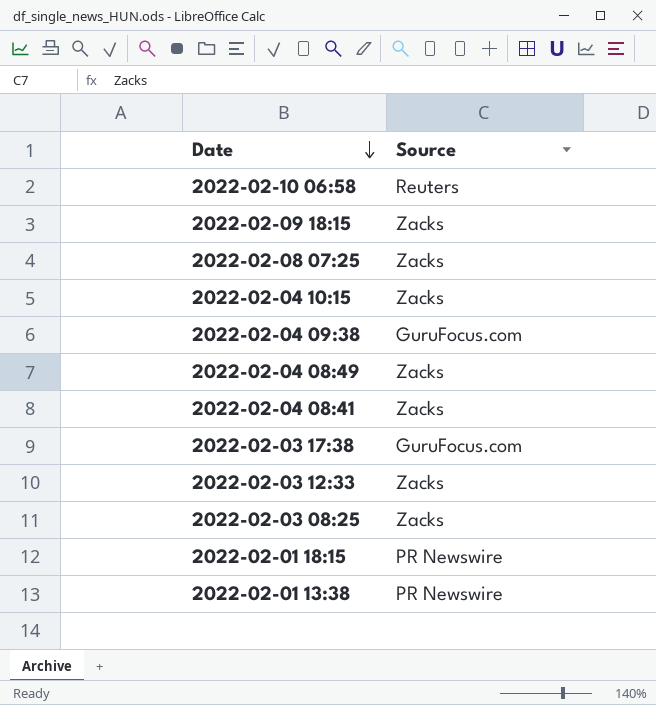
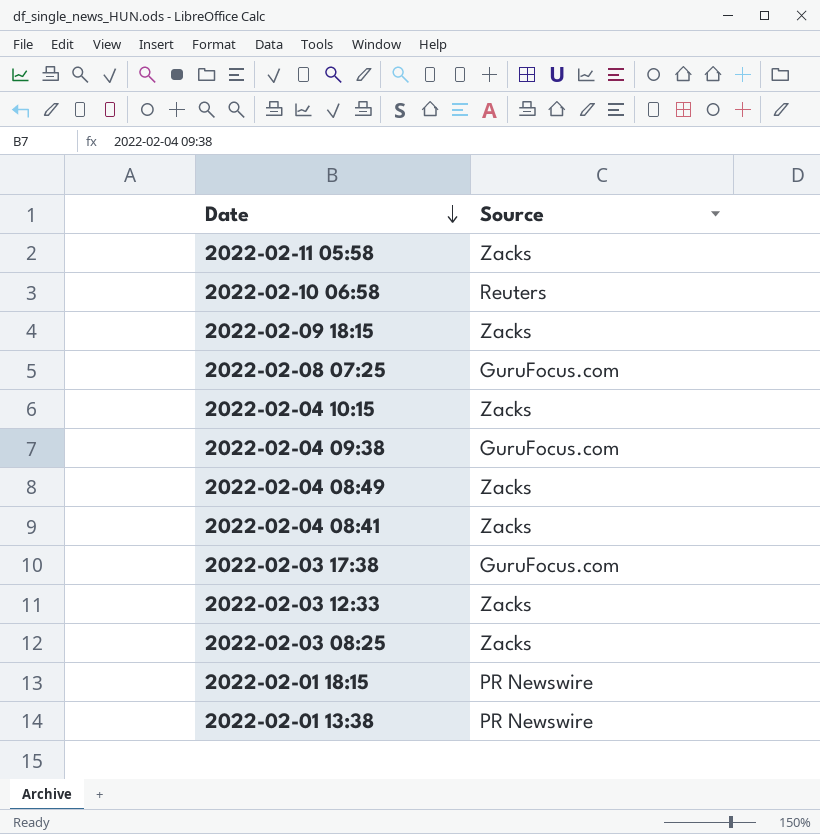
row 2022-02-11 05:58: none -> Zacks
2022-02-08 07:25 | Source: Zacks -> GuruFocus.com

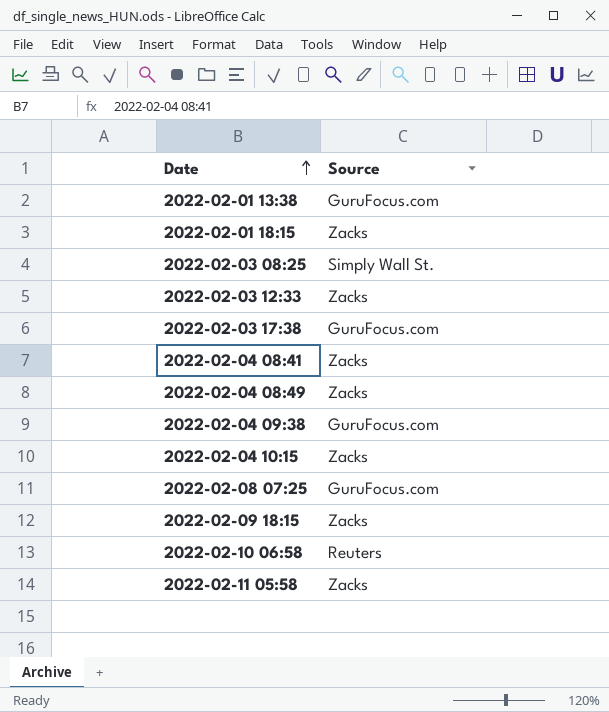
row order: Date descending -> Date ascending
2022-02-01 13:38 | Source: PR Newswire -> GuruFocus.com
2022-02-01 18:15 | Source: PR Newswire -> Zacks
2022-02-03 08:25 | Source: Zacks -> Simply Wall St.

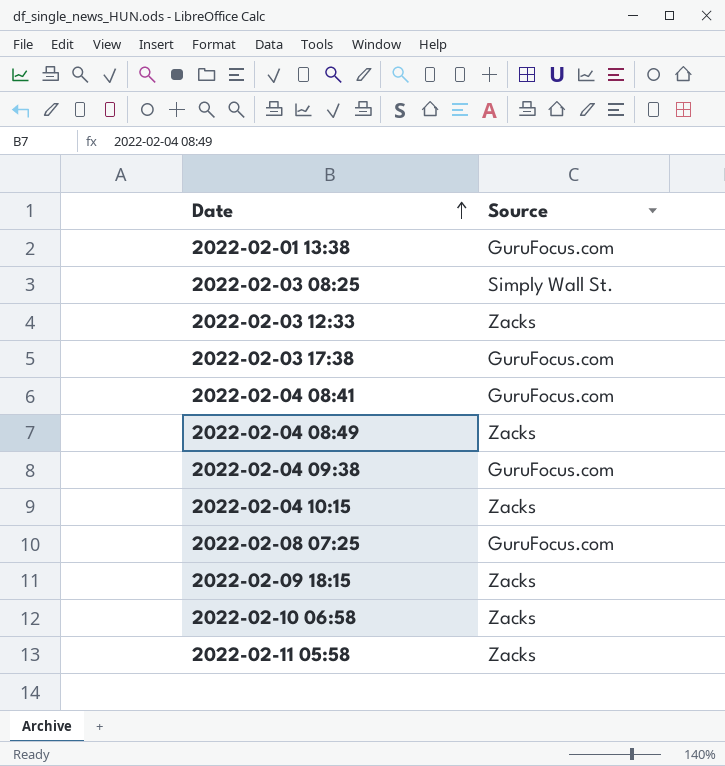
row 2022-02-01 18:15: Zacks -> none
2022-02-04 08:41 | Source: Zacks -> GuruFocus.com
2022-02-10 06:58 | Source: Reuters -> Zacks

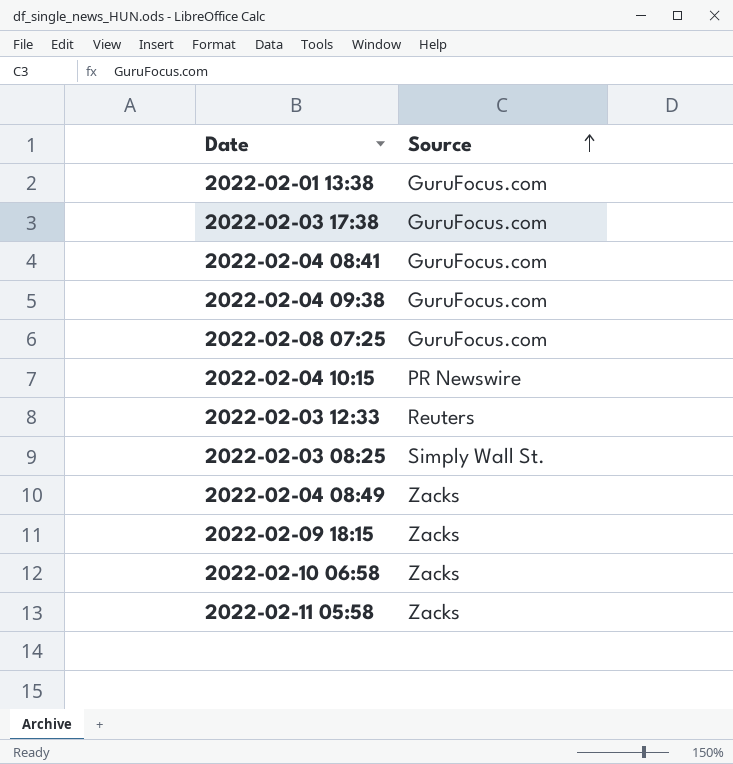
row order: Date ascending -> Source ascending
2022-02-04 10:15 | Source: Zacks -> PR Newswire
2022-02-03 12:33 | Source: Zacks -> Reuters

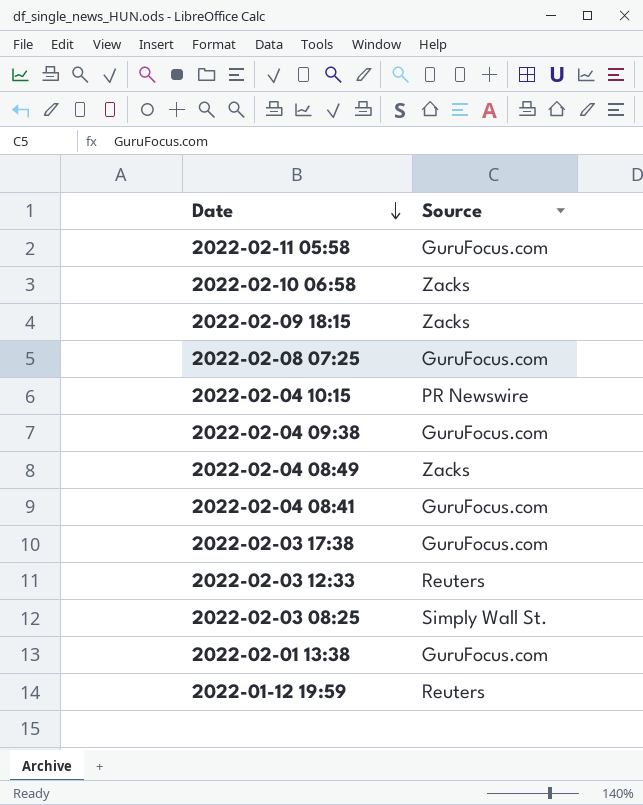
row order: Source ascending -> Date descending
2022-02-11 05:58 | Source: Zacks -> GuruFocus.com
row 2022-01-12 19:59: none -> Reuters

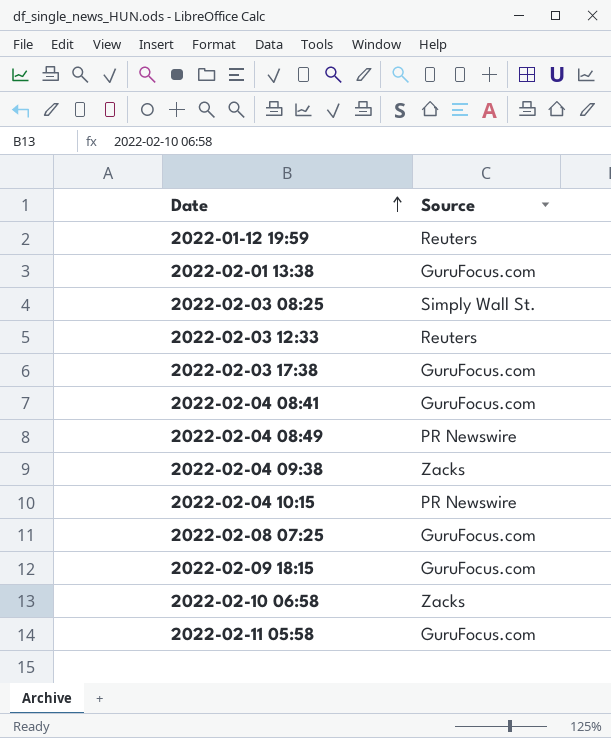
row order: Date descending -> Date ascending
2022-02-04 08:49 | Source: Zacks -> PR Newswire
2022-02-04 09:38 | Source: GuruFocus.com -> Zacks
2022-02-09 18:15 | Source: Zacks -> GuruFocus.com

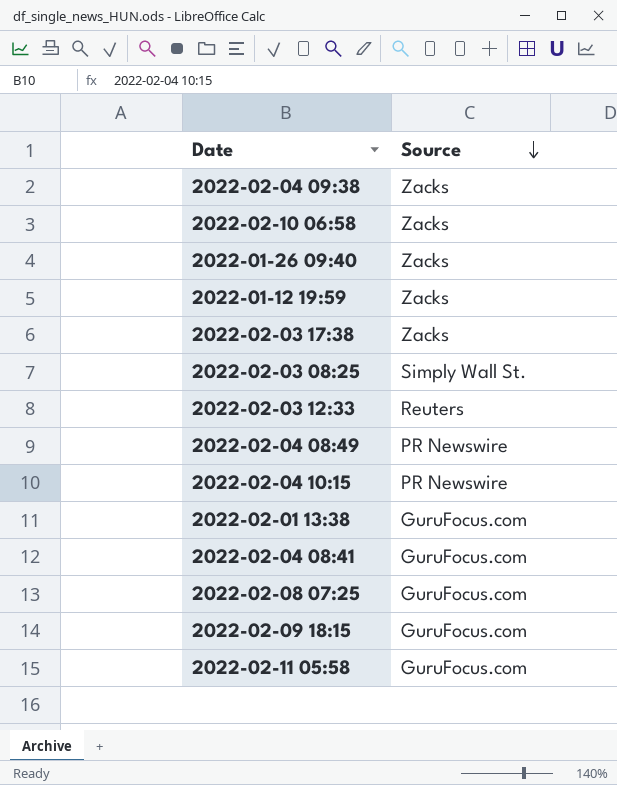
row order: Date ascending -> Source descending
row 2022-01-26 09:40: none -> Zacks
2022-01-12 19:59 | Source: Reuters -> Zacks
2022-02-03 17:38 | Source: GuruFocus.com -> Zacks

